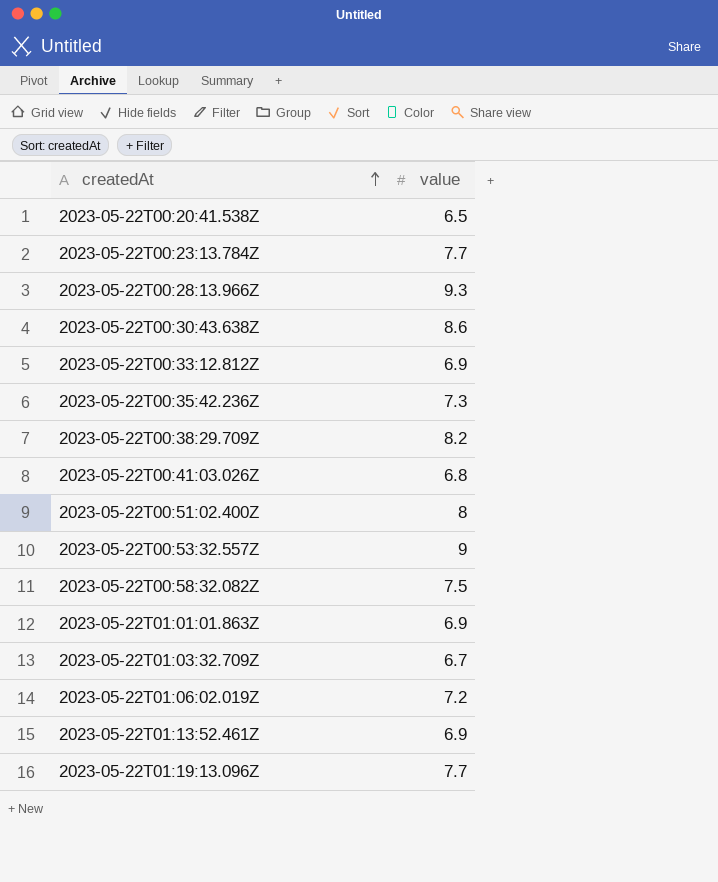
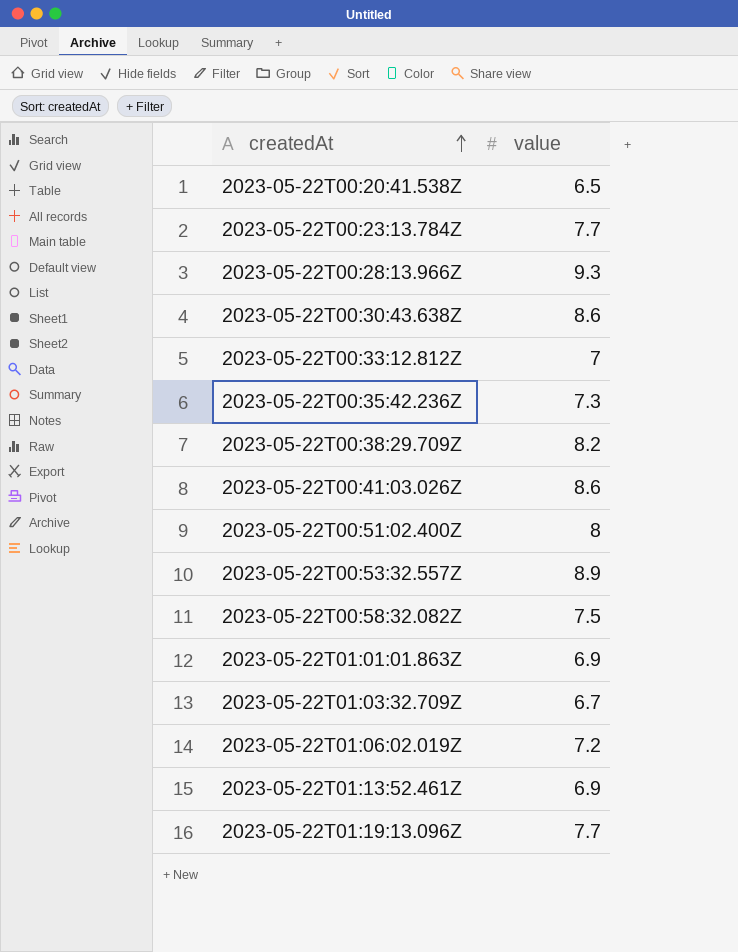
2023-05-22T00:33:12.812Z | value: 6.9 -> 7
2023-05-22T00:41:03.026Z | value: 6.8 -> 8.6
2023-05-22T00:53:32.557Z | value: 9 -> 8.9

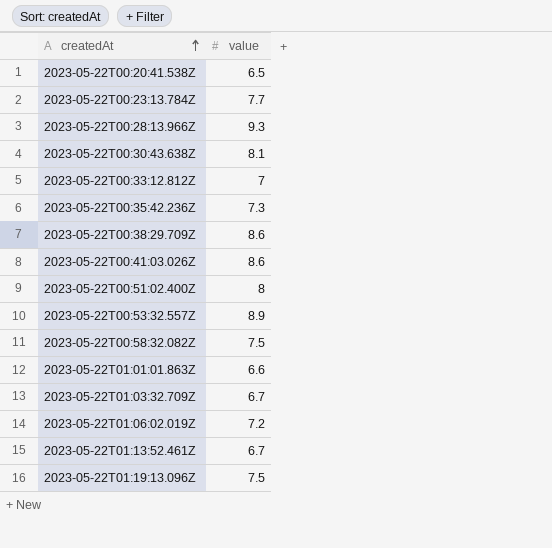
2023-05-22T00:30:43.638Z | value: 8.6 -> 8.1
2023-05-22T00:38:29.709Z | value: 8.2 -> 8.6
2023-05-22T01:01:01.863Z | value: 6.9 -> 6.6
2023-05-22T01:13:52.461Z | value: 6.9 -> 6.7
2023-05-22T01:19:13.096Z | value: 7.7 -> 7.5

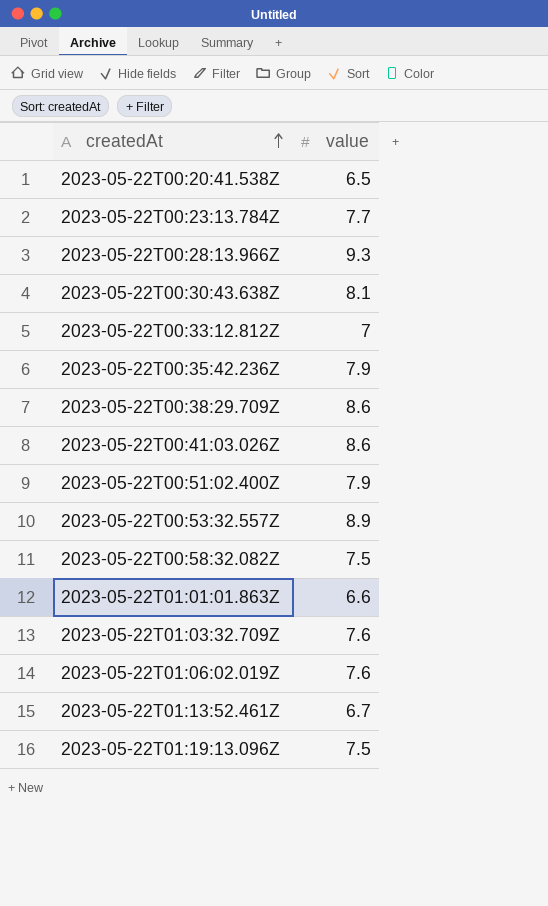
2023-05-22T00:35:42.236Z | value: 7.3 -> 7.9
2023-05-22T00:51:02.400Z | value: 8 -> 7.9
2023-05-22T01:03:32.709Z | value: 6.7 -> 7.6
2023-05-22T01:06:02.019Z | value: 7.2 -> 7.6

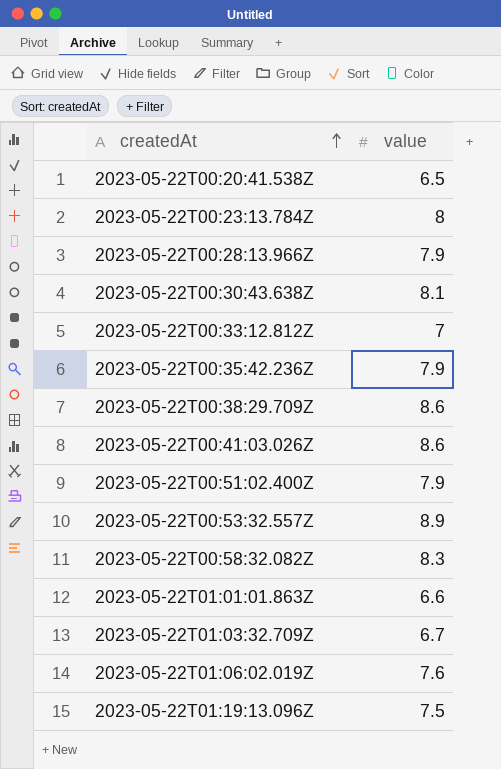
row 2023-05-22T01:13:52.461Z: 6.7 -> none
2023-05-22T00:23:13.784Z | value: 7.7 -> 8
2023-05-22T00:28:13.966Z | value: 9.3 -> 7.9
2023-05-22T00:58:32.082Z | value: 7.5 -> 8.3
2023-05-22T01:03:32.709Z | value: 7.6 -> 6.7

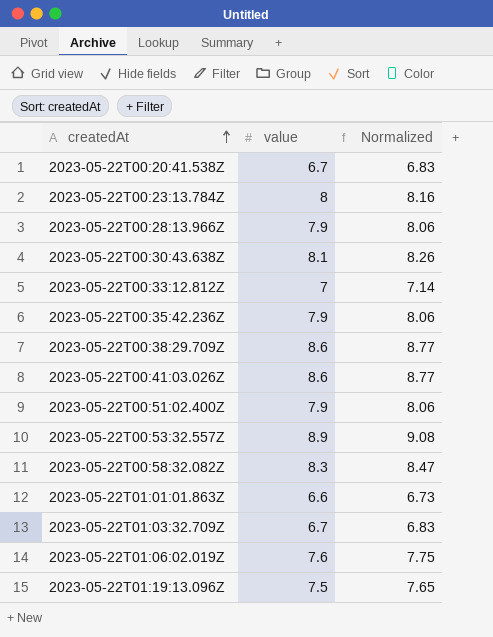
column Normalized | formula: none -> [value] * 1.02
2023-05-22T00:20:41.538Z | value: 6.5 -> 6.7

